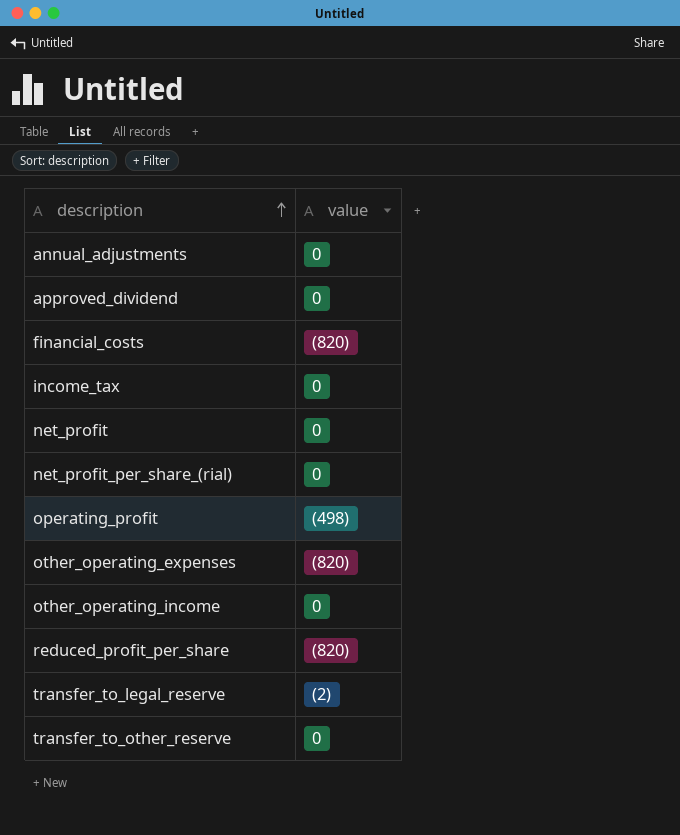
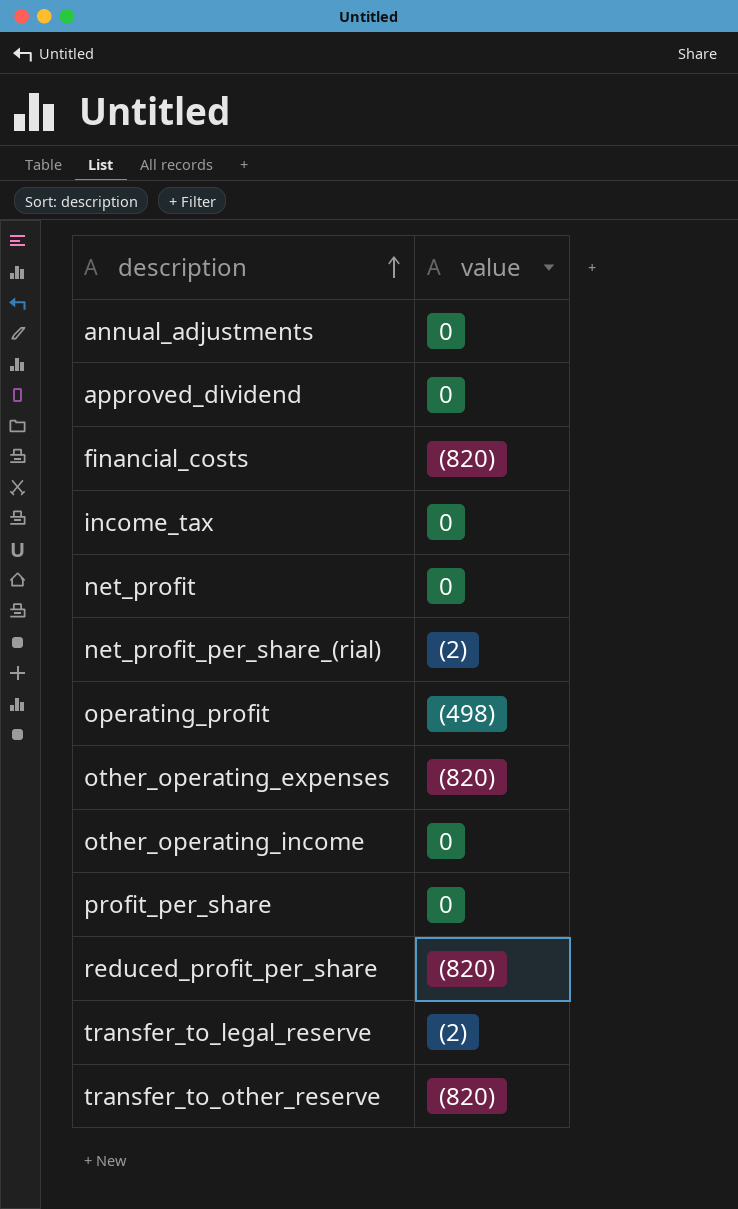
net_profit_per_share_(rial) | value: 0 -> (2)
row profit_per_share: none -> 0
transfer_to_other_reserve | value: 0 -> (820)

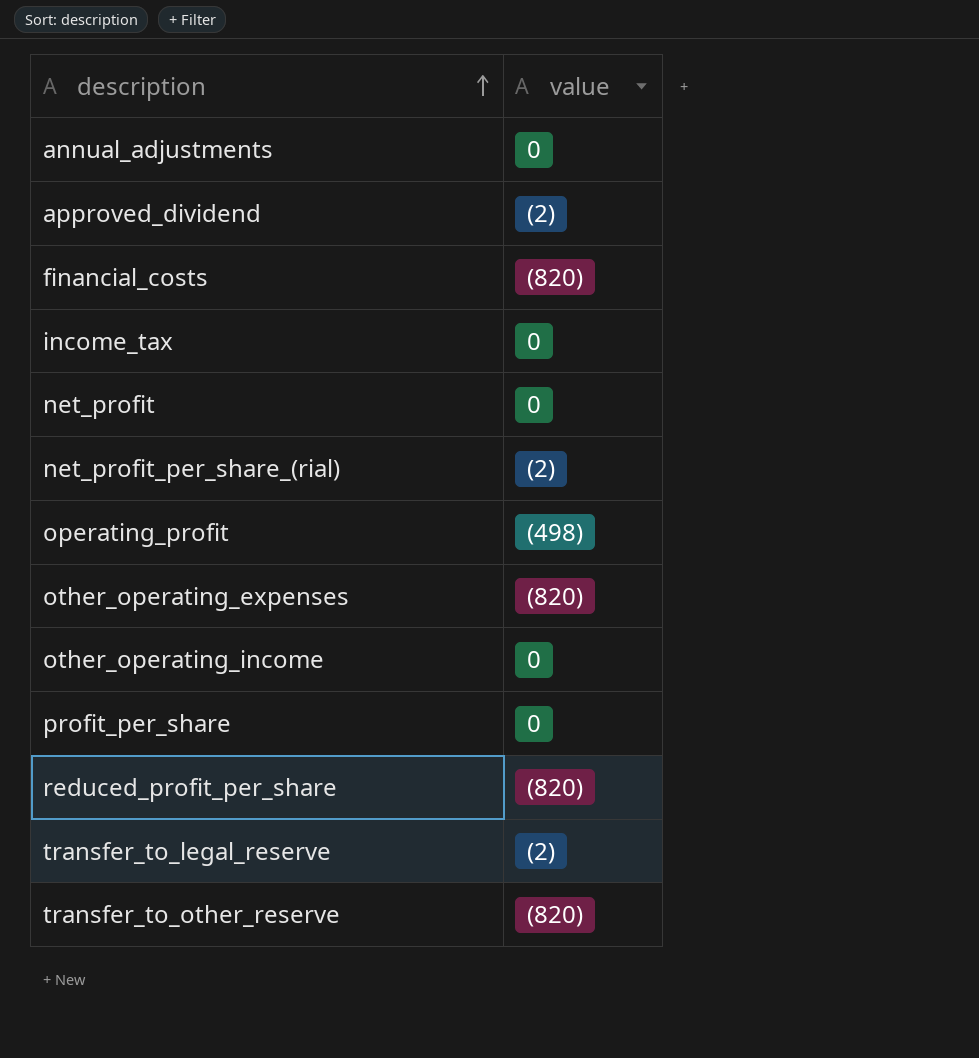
approved_dividend | value: 0 -> (2)

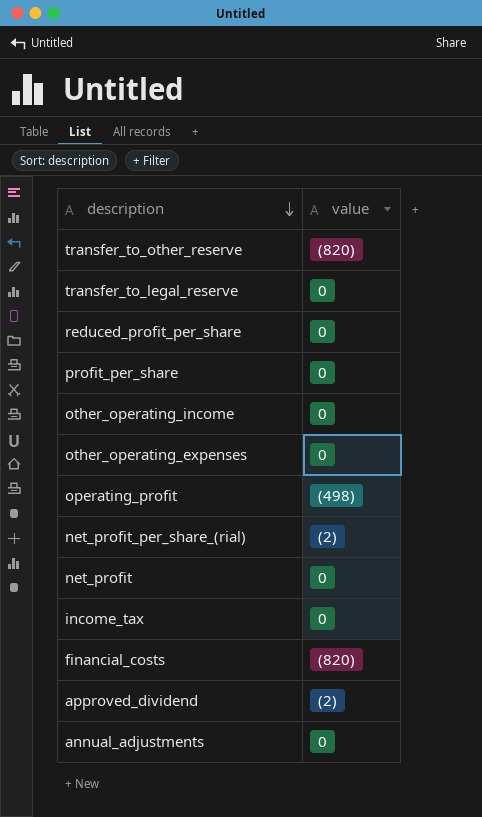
row order: description ascending -> description descending
transfer_to_legal_reserve | value: (2) -> 0
reduced_profit_per_share | value: (820) -> 0
other_operating_expenses | value: (820) -> 0

